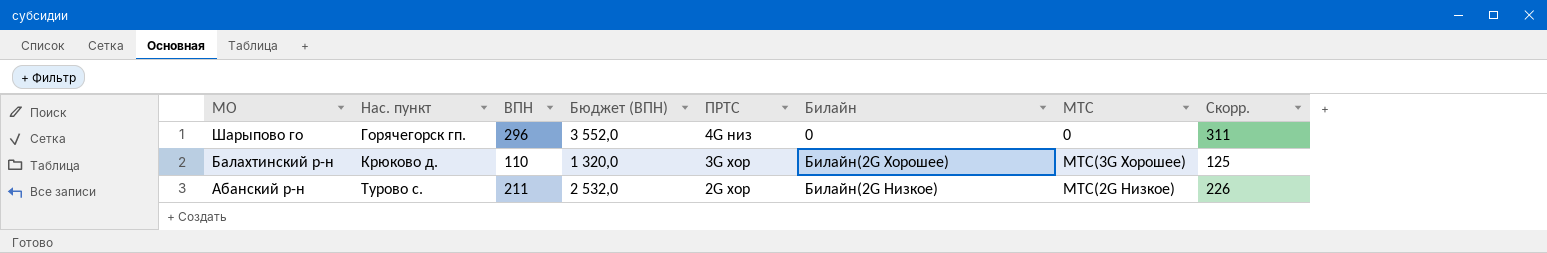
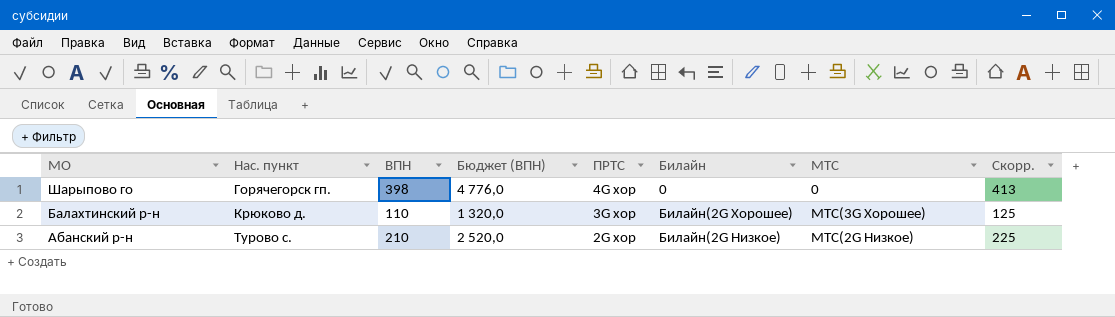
Шарыпово го | ВПН: 296 -> 398
Шарыпово го | Бюджет (ВПН): 3 552,0 -> 4 776,0
Шарыпово го | ПРТС: 4G низ -> 4G хор
Шарыпово го | Скорр.: 311 -> 413
Абанский р-н | ВПН: 211 -> 210
Абанский р-н | Бюджет (ВПН): 2 532,0 -> 2 520,0
Абанский р-н | Скорр.: 226 -> 225

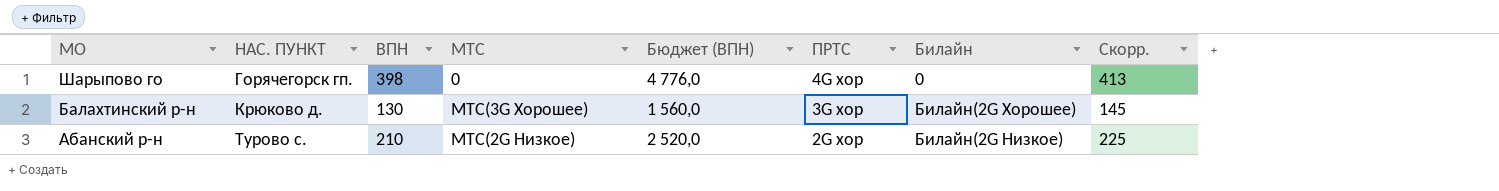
column name: Нас. пункт -> НАС. ПУНКТ
column МТС | position: 7 -> 4
Балахтинский р-н | ВПН: 110 -> 130
Балахтинский р-н | Бюджет (ВПН): 1 320,0 -> 1 560,0
Балахтинский р-н | Скорр.: 125 -> 145

